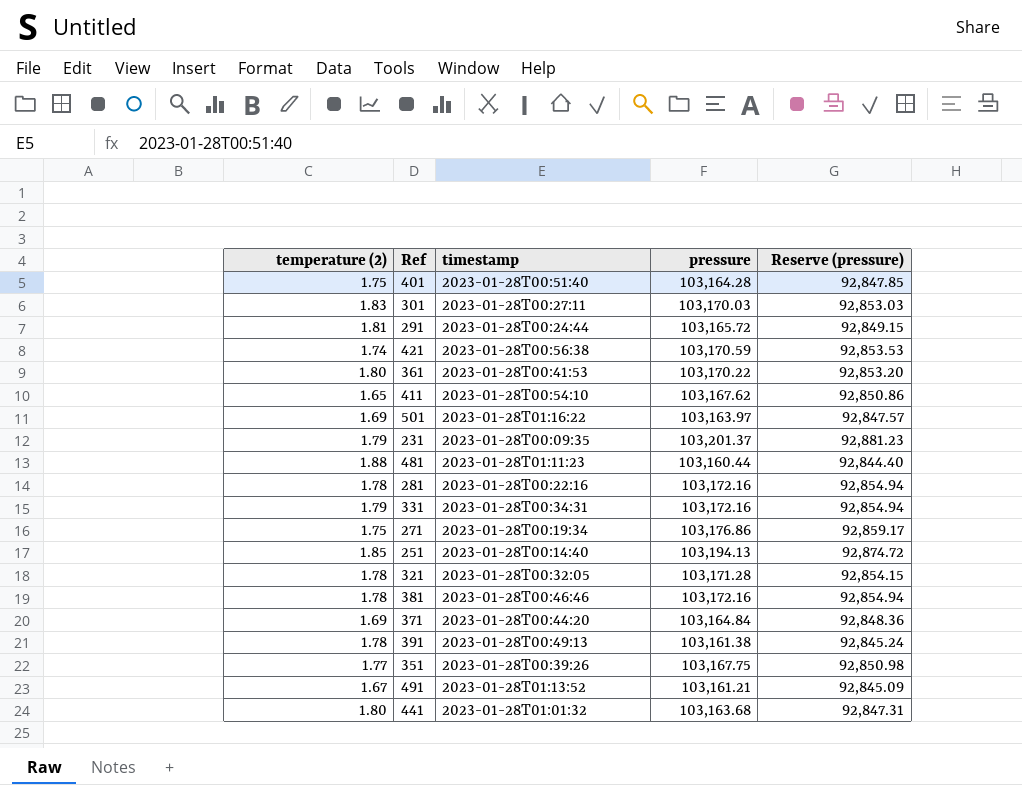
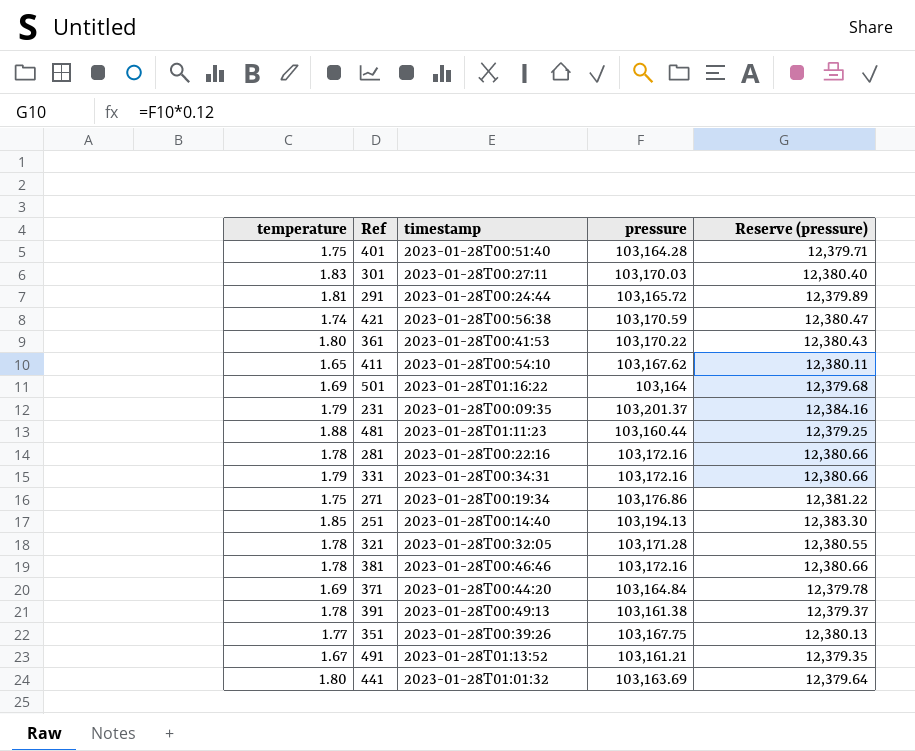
column name: temperature (2) -> temperature
column Reserve (pressure) | formula: [pressure] * 0.9 -> [pressure] * 0.12
501 | pressure: 103,163.97 -> 103,164
441 | pressure: 103,163.68 -> 103,163.69

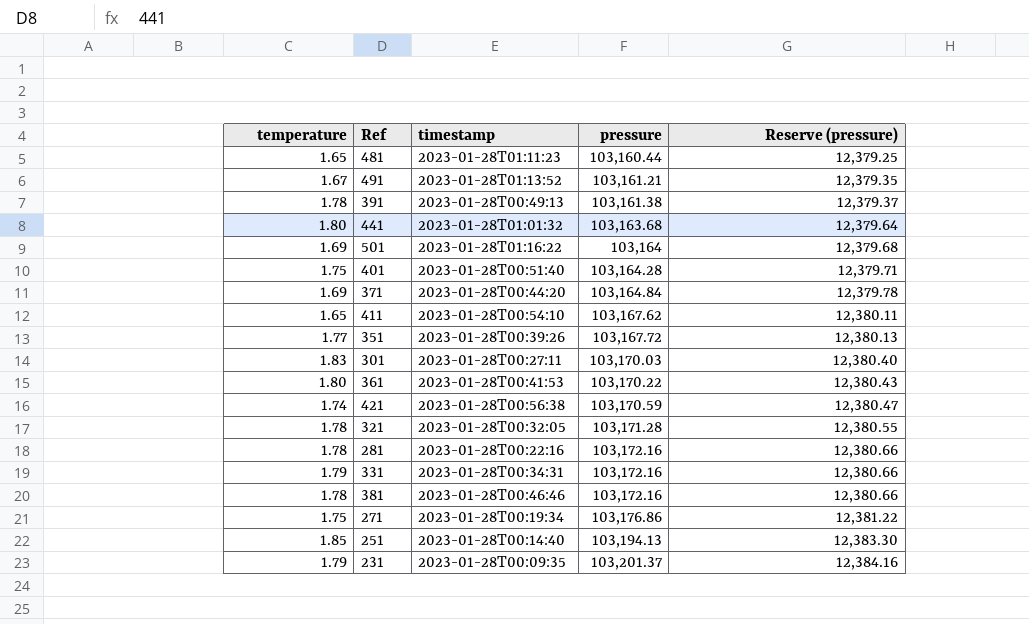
row order: none -> pressure ascending
row 291: 1.81 | 2023-01-28T00:24:44 | 103,165.72 | 12,379.89 -> none
481 | temperature: 1.88 -> 1.65
441 | pressure: 103,163.69 -> 103,163.68
351 | pressure: 103,167.75 -> 103,167.72

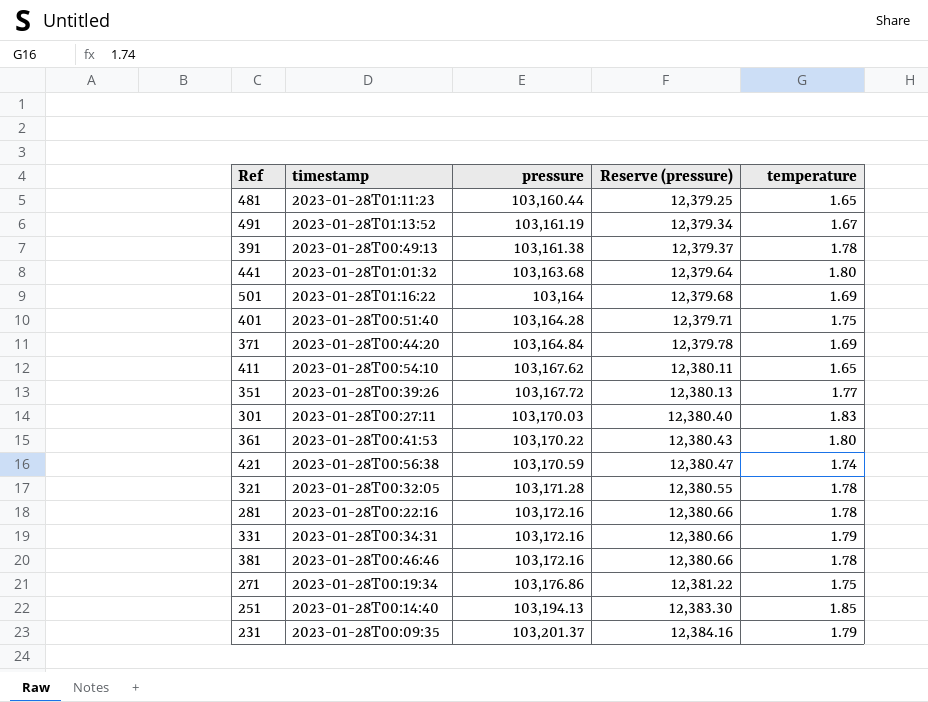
column temperature | position: 1 -> 5
491 | pressure: 103,161.21 -> 103,161.19
491 | Reserve (pressure): 12,379.35 -> 12,379.34

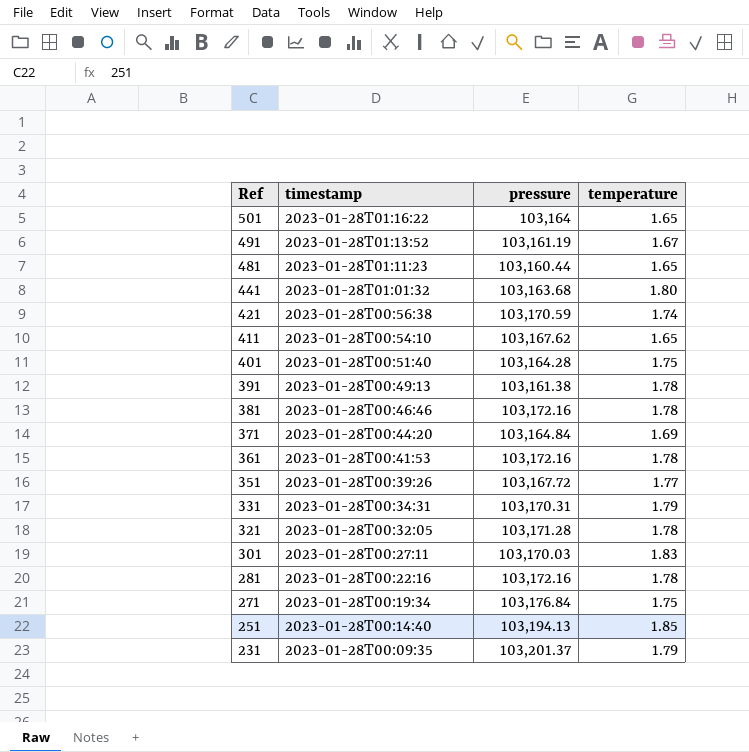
row order: pressure ascending -> Ref descending
column Reserve (pressure) | formula: [pressure] * 0.12 -> none
501 | temperature: 1.69 -> 1.65
361 | pressure: 103,170.22 -> 103,172.16
361 | temperature: 1.80 -> 1.78
331 | pressure: 103,172.16 -> 103,170.31
271 | pressure: 103,176.86 -> 103,176.84

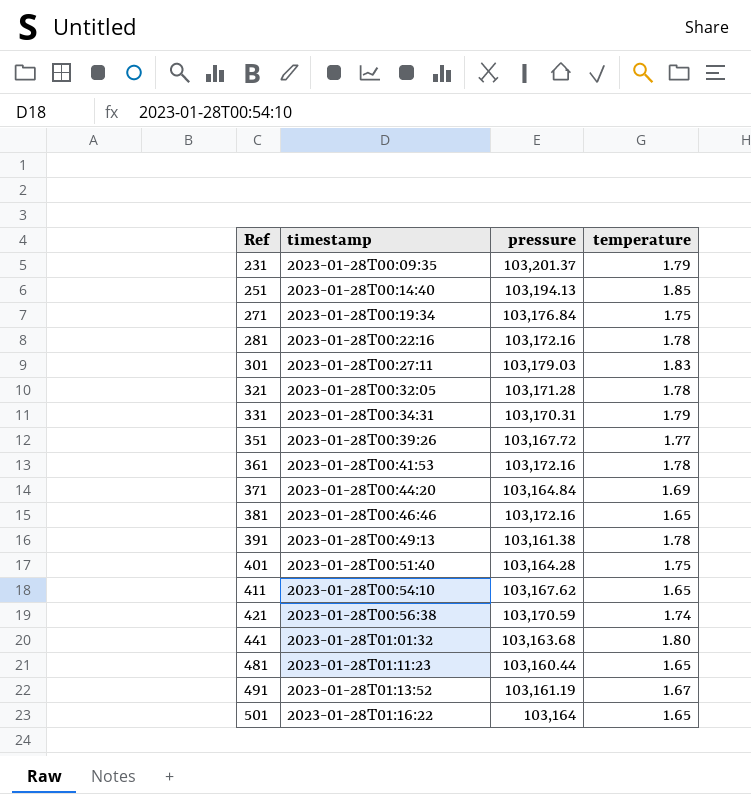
row order: Ref descending -> Ref ascending
301 | pressure: 103,170.03 -> 103,179.03
381 | temperature: 1.78 -> 1.65

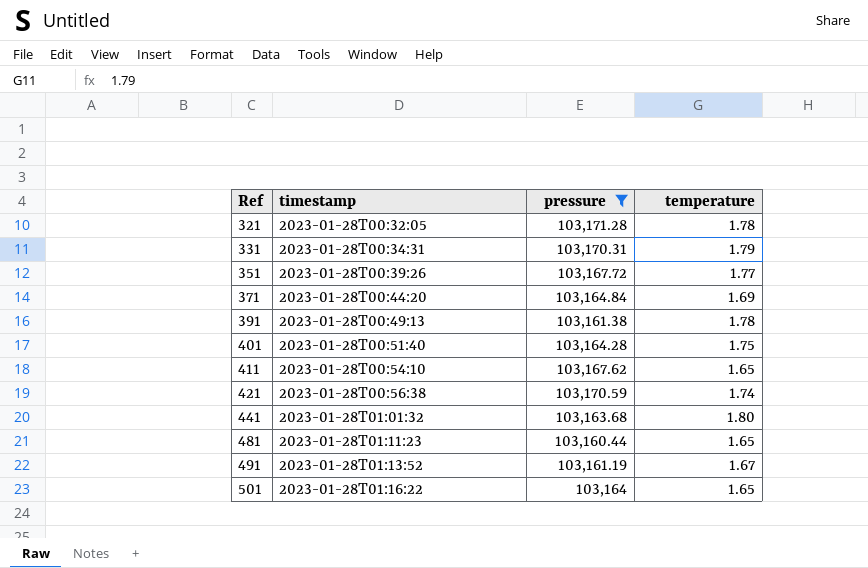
filter: none -> pressure <= 103,171.28

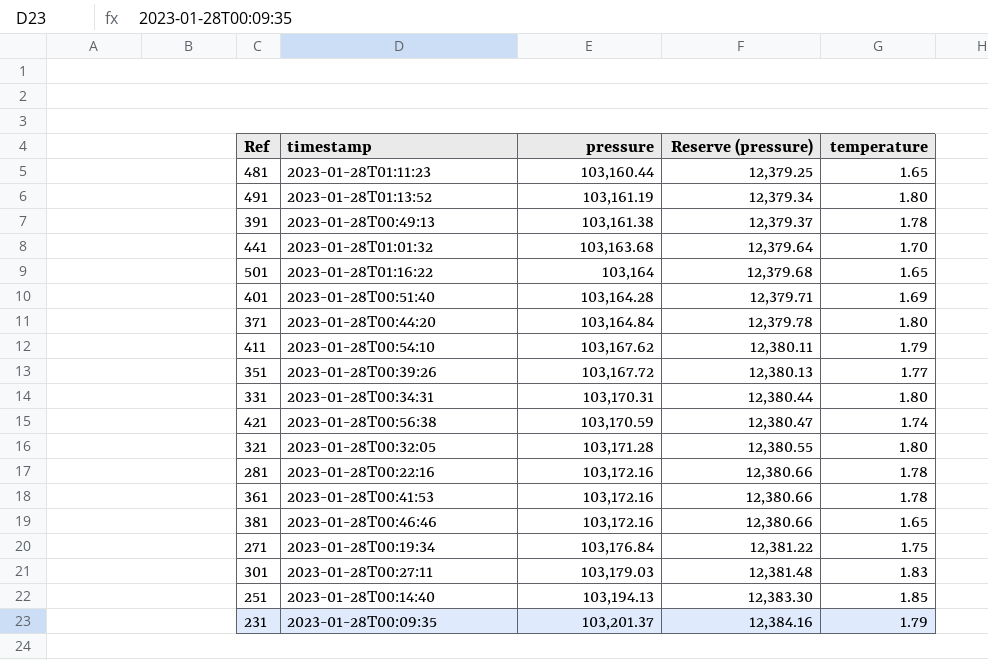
filter: pressure <= 103,171.28 -> none
row order: Ref ascending -> pressure ascending
column Reserve (pressure) | formula: none -> [pressure] * 0.12
491 | temperature: 1.67 -> 1.80
441 | temperature: 1.80 -> 1.70
401 | temperature: 1.75 -> 1.69
371 | temperature: 1.69 -> 1.80
411 | temperature: 1.65 -> 1.79
331 | temperature: 1.79 -> 1.80
321 | temperature: 1.78 -> 1.80

